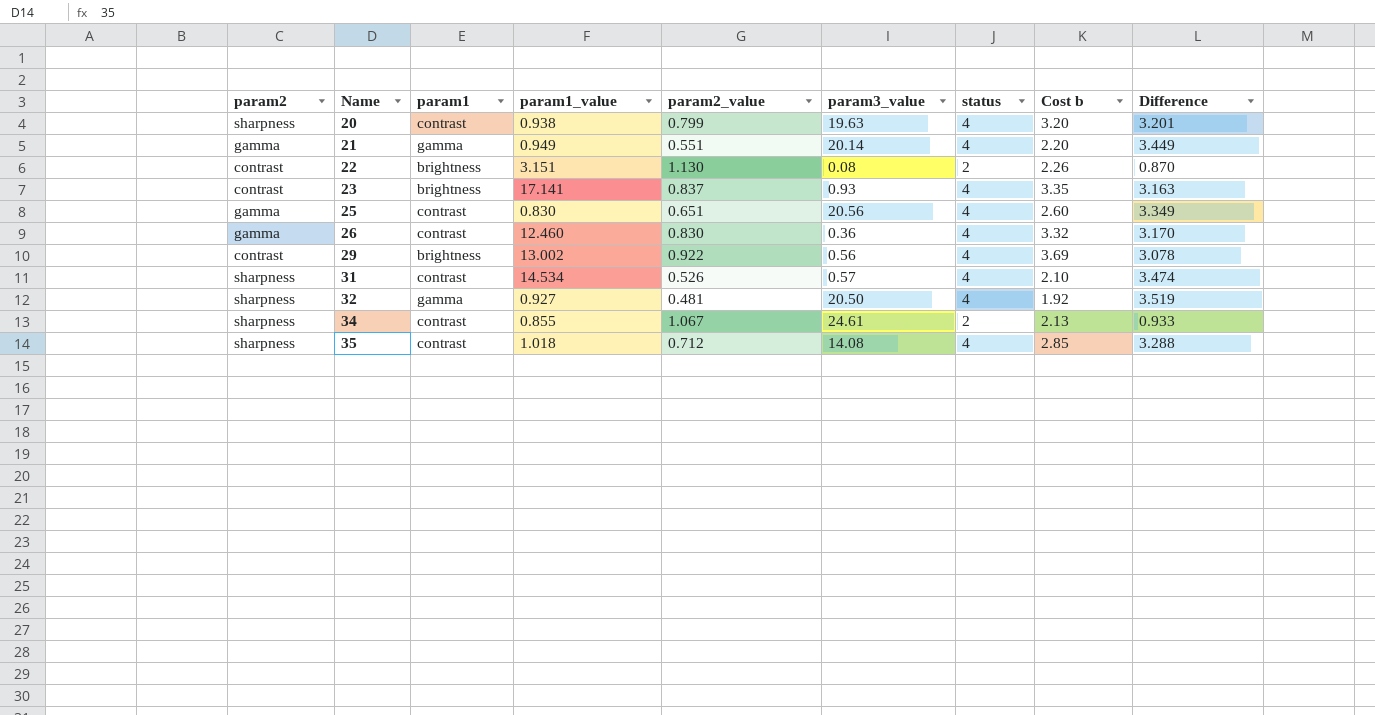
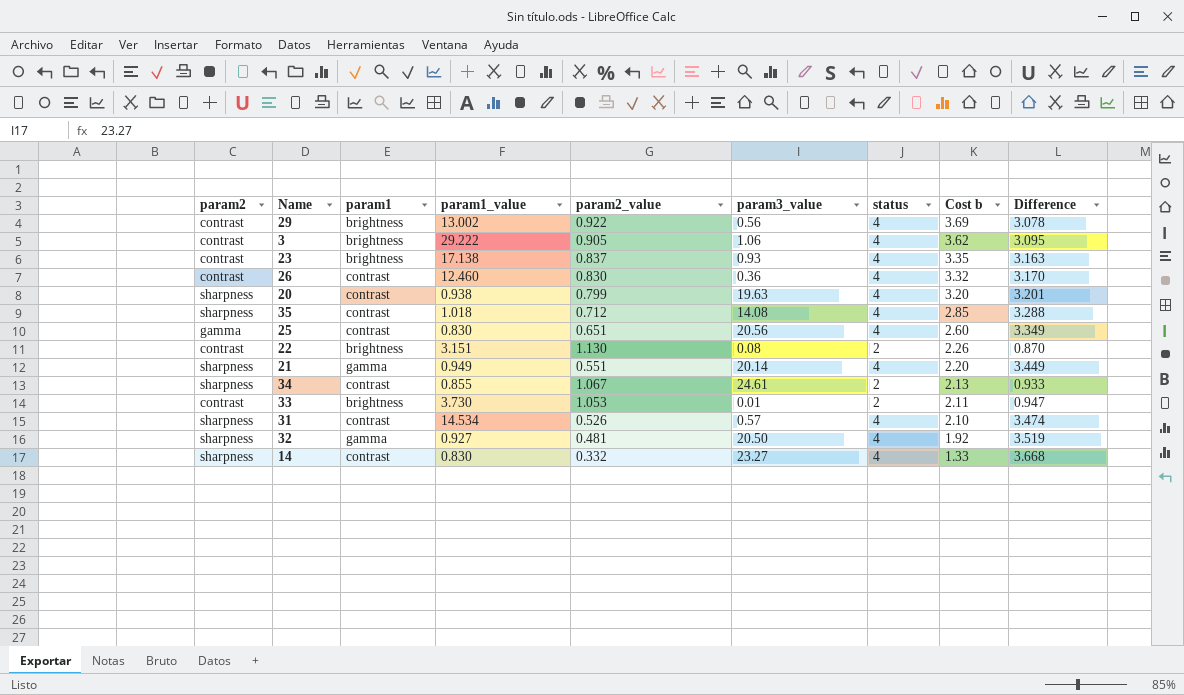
row order: Name ascending -> Cost b descending
row 3: none -> contrast | brightness | 29.222 | 0.905 | 1.06 | 4 | 3.62 | 3.095
23 | param1_value: 17.141 -> 17.138
26 | param2: gamma -> contrast
21 | param2: gamma -> sharpness
row 33: none -> contrast | brightness | 3.730 | 1.053 | 0.01 | 2 | 2.11 | 0.947
row 14: none -> sharpness | contrast | 0.830 | 0.332 | 23.27 | 4 | 1.33 | 3.668

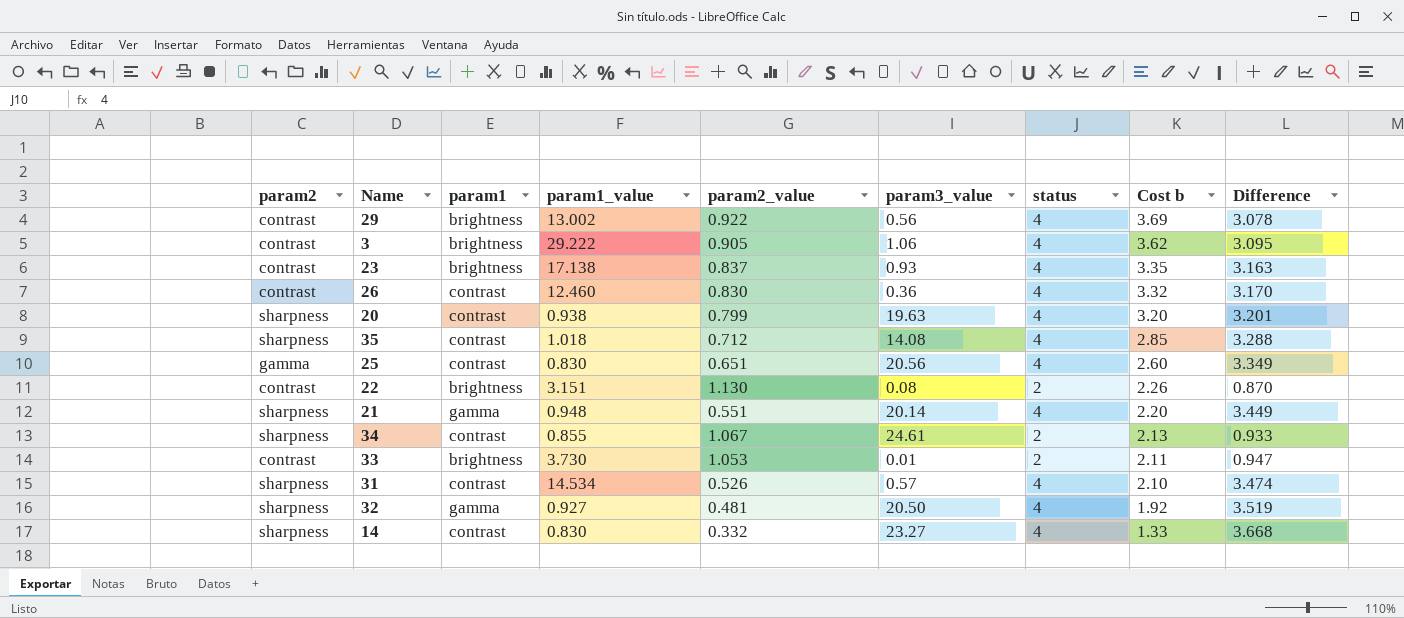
21 | param1_value: 0.949 -> 0.948

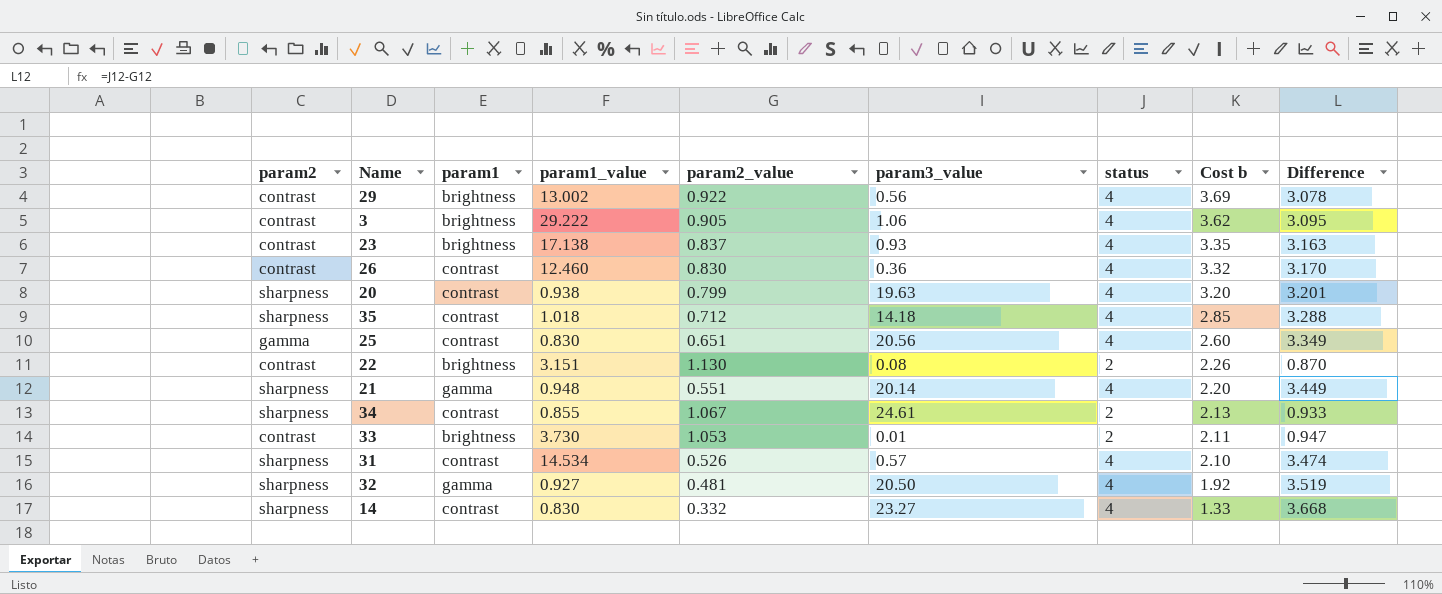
35 | param3_value: 14.08 -> 14.18

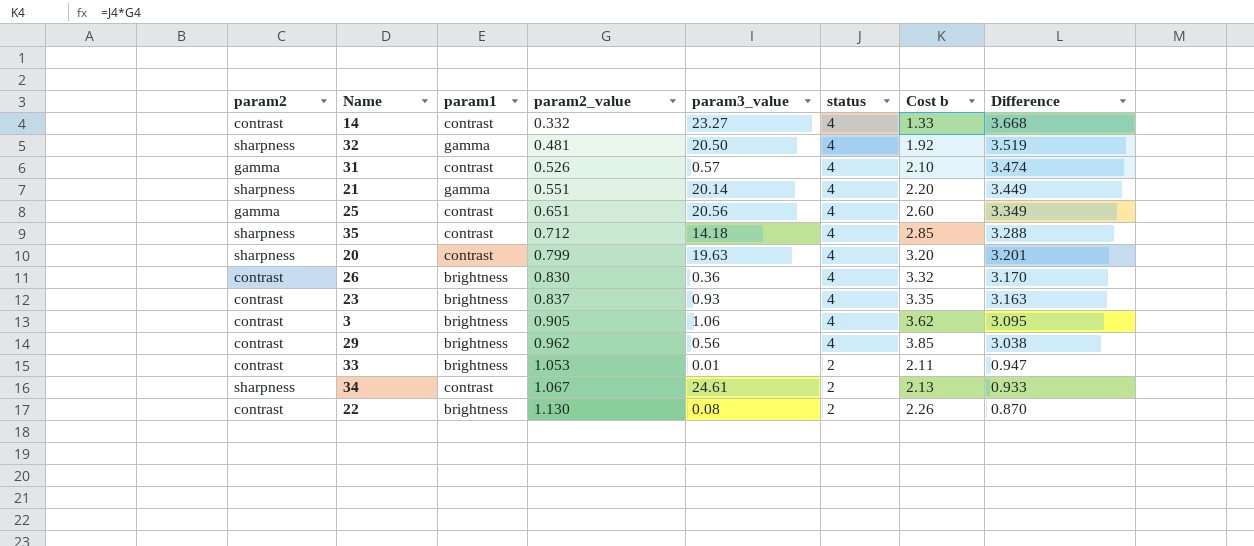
row order: Cost b descending -> param2_value ascending
column param1_value | position: 4 -> none
14 | param2: sharpness -> contrast
31 | param2: sharpness -> gamma
26 | param1: contrast -> brightness
29 | param2_value: 0.922 -> 0.962
29 | Cost b: 3.69 -> 3.85
29 | Difference: 3.078 -> 3.038

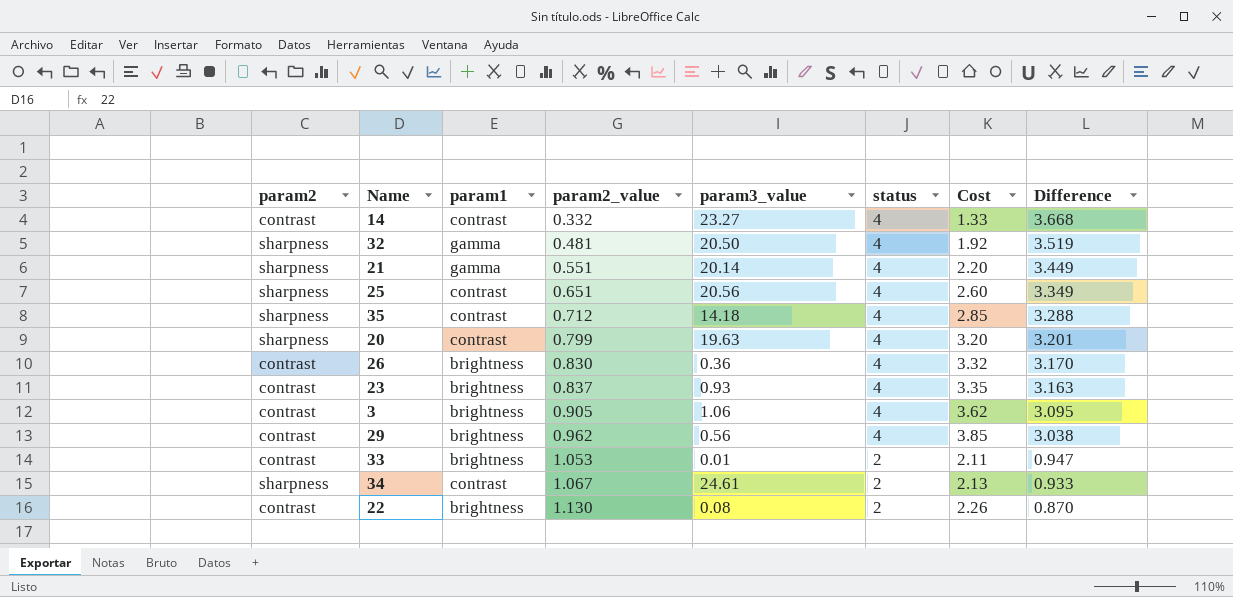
column name: Cost b -> Cost
row 31: gamma | contrast | 0.526 | 0.57 | 4 | 2.10 | 3.474 -> none
25 | param2: gamma -> sharpness

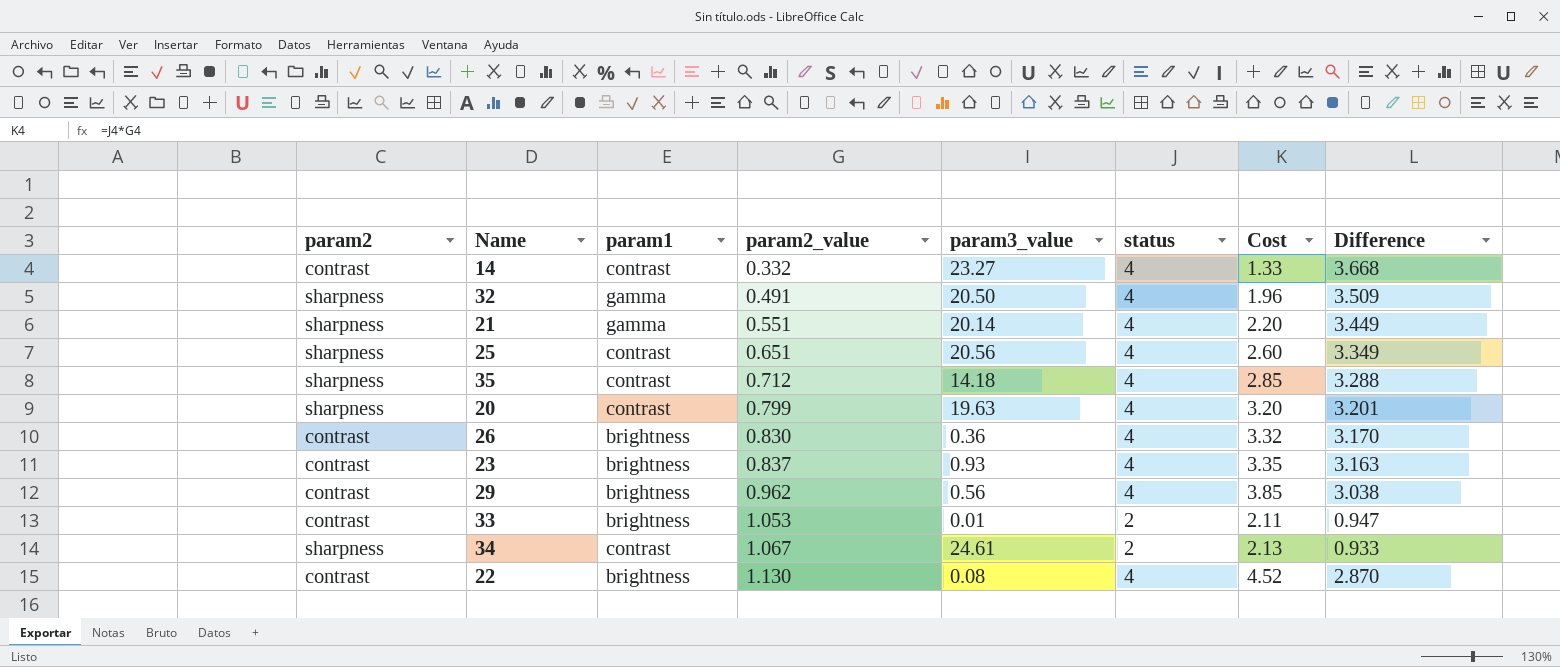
row 3: contrast | brightness | 0.905 | 1.06 | 4 | 3.62 | 3.095 -> none
32 | param2_value: 0.481 -> 0.491
32 | Cost: 1.92 -> 1.96
32 | Difference: 3.519 -> 3.509
22 | status: 2 -> 4
22 | Cost: 2.26 -> 4.52
22 | Difference: 0.870 -> 2.870

